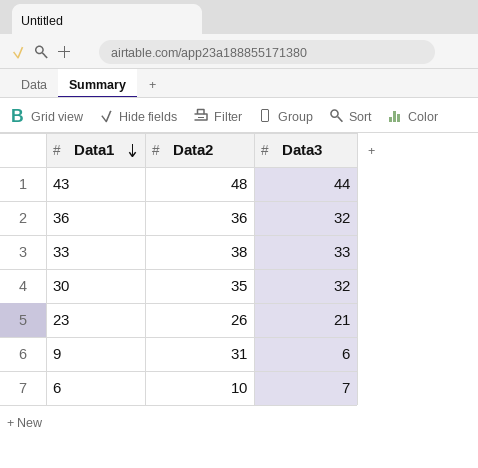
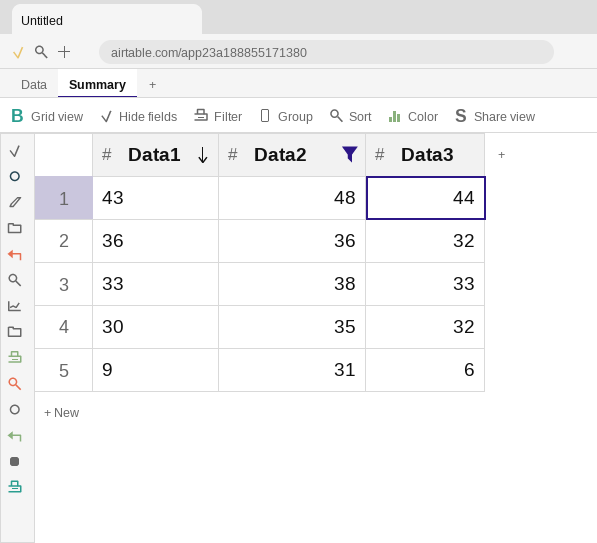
filter: none -> Data2 >= 31

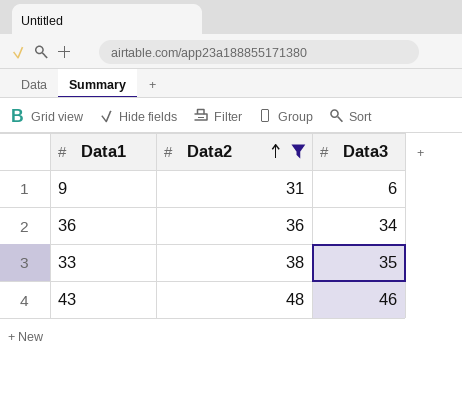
row order: Data1 descending -> Data2 ascending
row 30: 35 | 32 -> none
36 | Data3: 32 -> 34
33 | Data3: 33 -> 35
43 | Data3: 44 -> 46

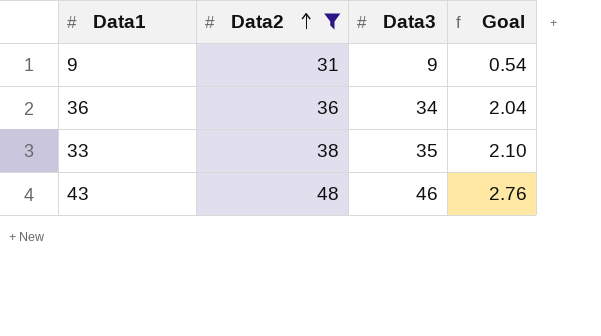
column Goal | formula: none -> [Data3] * 0.06
9 | Data3: 6 -> 9

